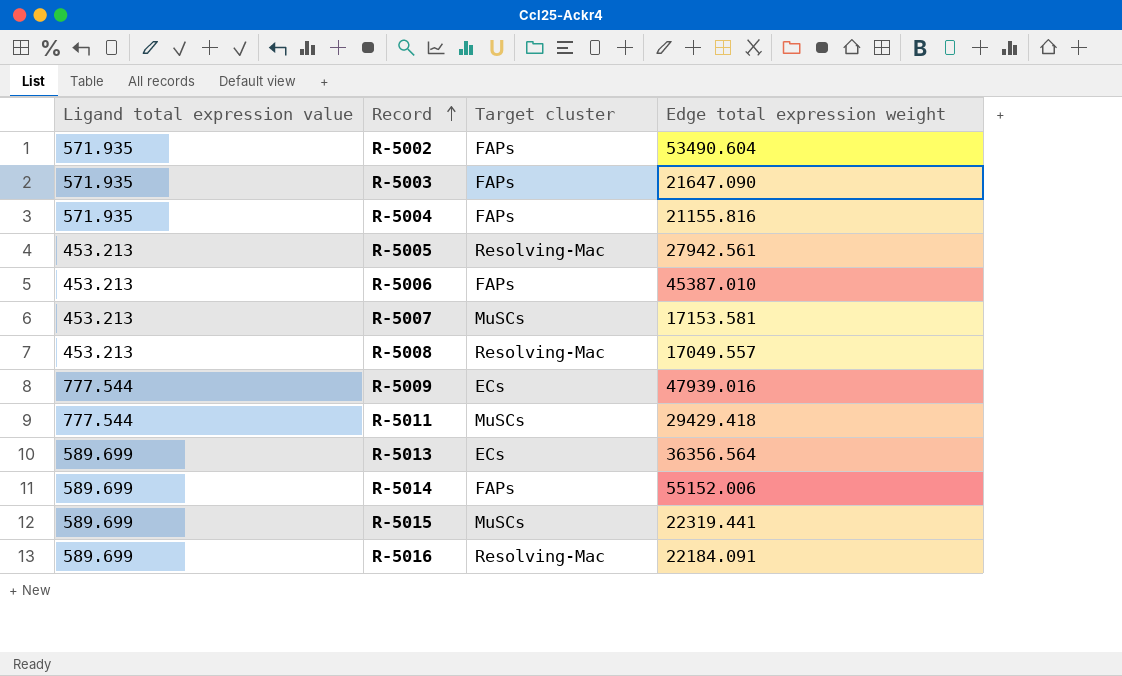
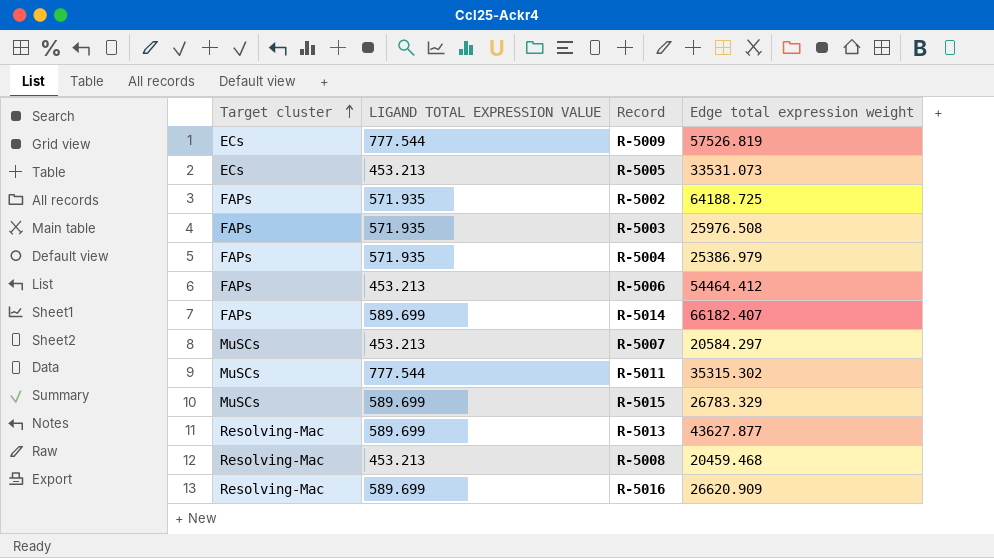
row order: Record ascending -> Target cluster ascending
column Target cluster | position: 3 -> 1
column name: Ligand total expression value -> LIGAND TOTAL EXPRESSION VALUE
R-5009 | Edge total expression weight: 47939.016 -> 57526.819
R-5005 | Target cluster: Resolving-Mac -> ECs
R-5005 | Edge total expression weight: 27942.561 -> 33531.073
R-5002 | Edge total expression weight: 53490.604 -> 64188.725
R-5003 | Edge total expression weight: 21647.090 -> 25976.508
R-5004 | Edge total expression weight: 21155.816 -> 25386.979
R-5006 | Edge total expression weight: 45387.010 -> 54464.412
R-5014 | Edge total expression weight: 55152.006 -> 66182.407
R-5007 | Edge total expression weight: 17153.581 -> 20584.297
R-5011 | Edge total expression weight: 29429.418 -> 35315.302
R-5015 | Edge total expression weight: 22319.441 -> 26783.329
R-5013 | Target cluster: ECs -> Resolving-Mac
R-5013 | Edge total expression weight: 36356.564 -> 43627.877
R-5008 | Edge total expression weight: 17049.557 -> 20459.468
R-5016 | Edge total expression weight: 22184.091 -> 26620.909

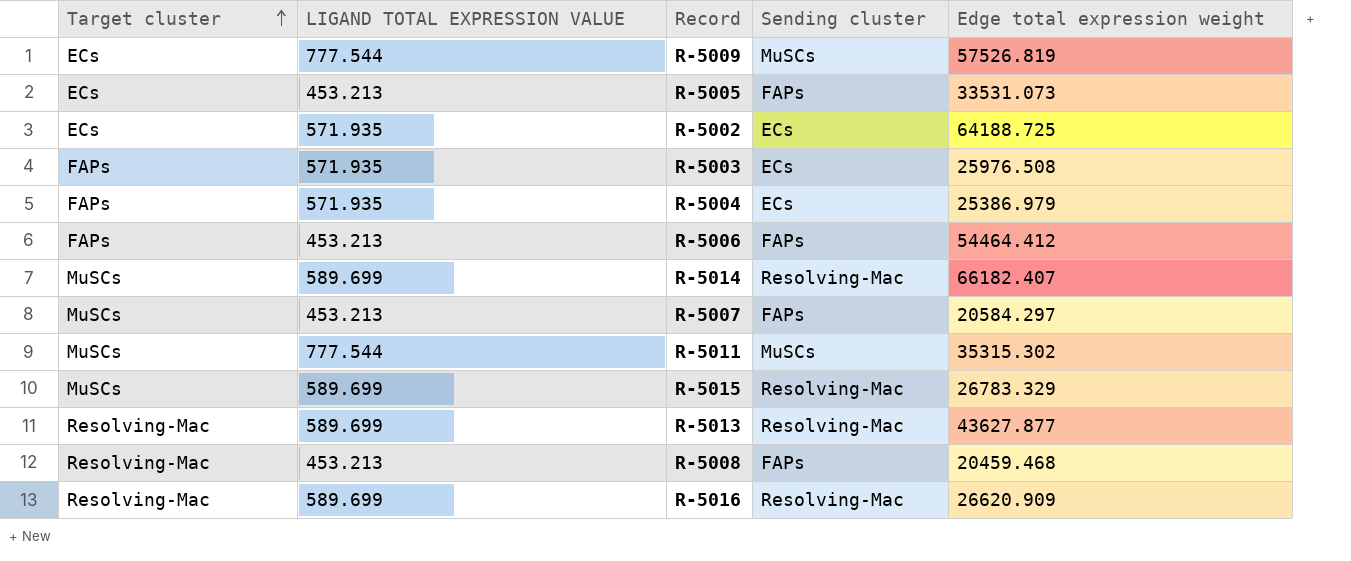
column Sending cluster | position: none -> 4
R-5002 | Target cluster: FAPs -> ECs
R-5014 | Target cluster: FAPs -> MuSCs

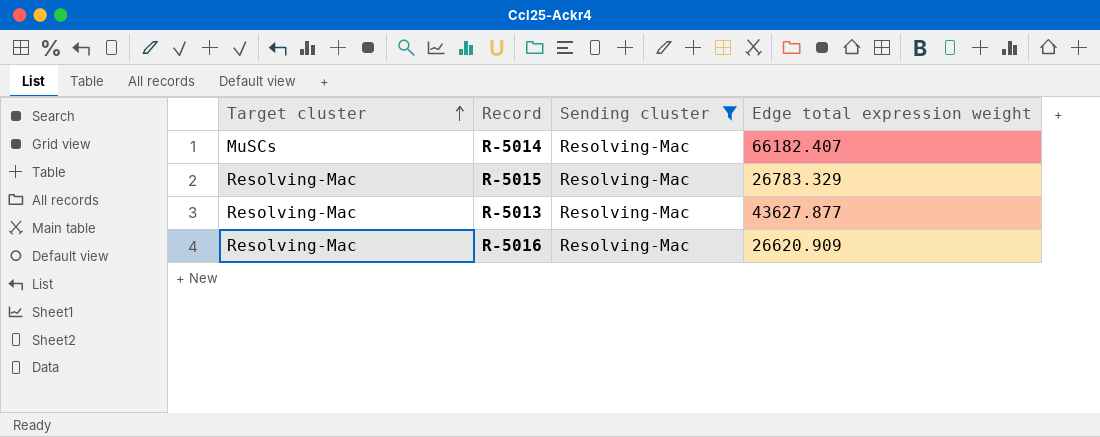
filter: none -> Sending cluster = Resolving-Mac
column LIGAND TOTAL EXPRESSION VALUE | position: 2 -> none
R-5015 | Target cluster: MuSCs -> Resolving-Mac

